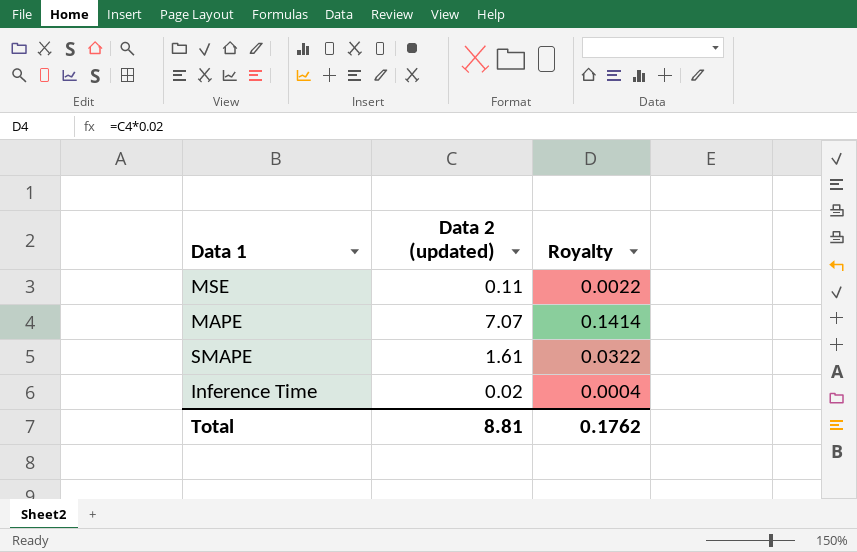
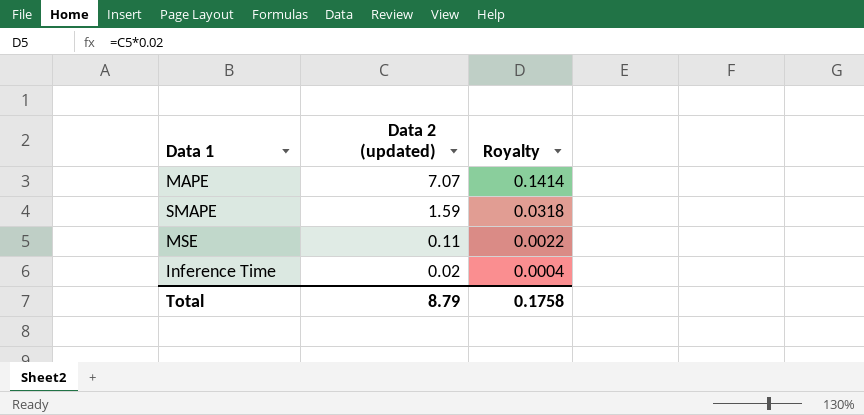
row order: none -> Data 2 (updated) descending
SMAPE | Data 2 (updated): 1.61 -> 1.59
SMAPE | Royalty: 0.0322 -> 0.0318
Total | Data 2 (updated): 8.81 -> 8.79
Total | Royalty: 0.1762 -> 0.1758

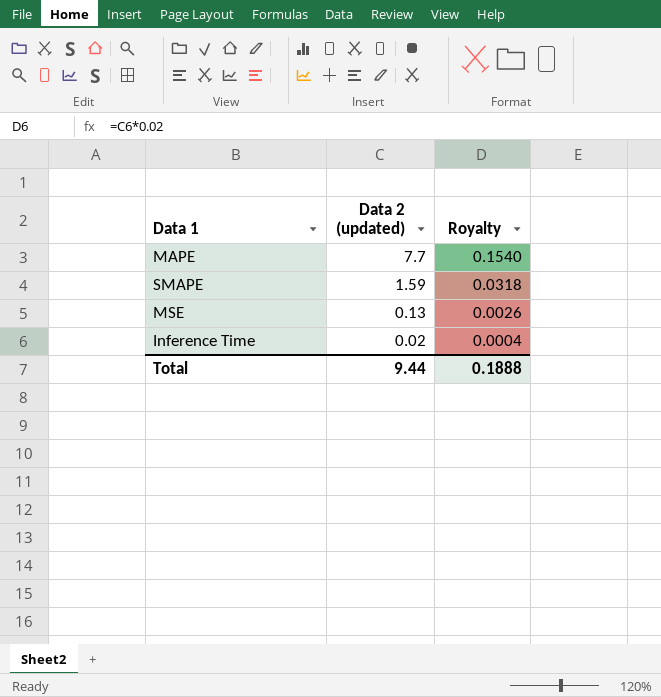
MAPE | Data 2 (updated): 7.07 -> 7.7
MAPE | Royalty: 0.1414 -> 0.1540
MSE | Data 2 (updated): 0.11 -> 0.13
MSE | Royalty: 0.0022 -> 0.0026
Total | Data 2 (updated): 8.79 -> 9.44
Total | Royalty: 0.1758 -> 0.1888

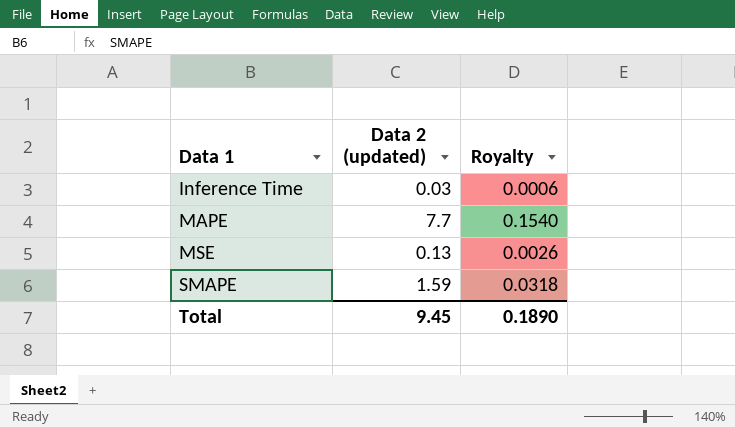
row order: Data 2 (updated) descending -> Data 1 ascending
Inference Time | Data 2 (updated): 0.02 -> 0.03
Inference Time | Royalty: 0.0004 -> 0.0006
Total | Data 2 (updated): 9.44 -> 9.45
Total | Royalty: 0.1888 -> 0.1890

